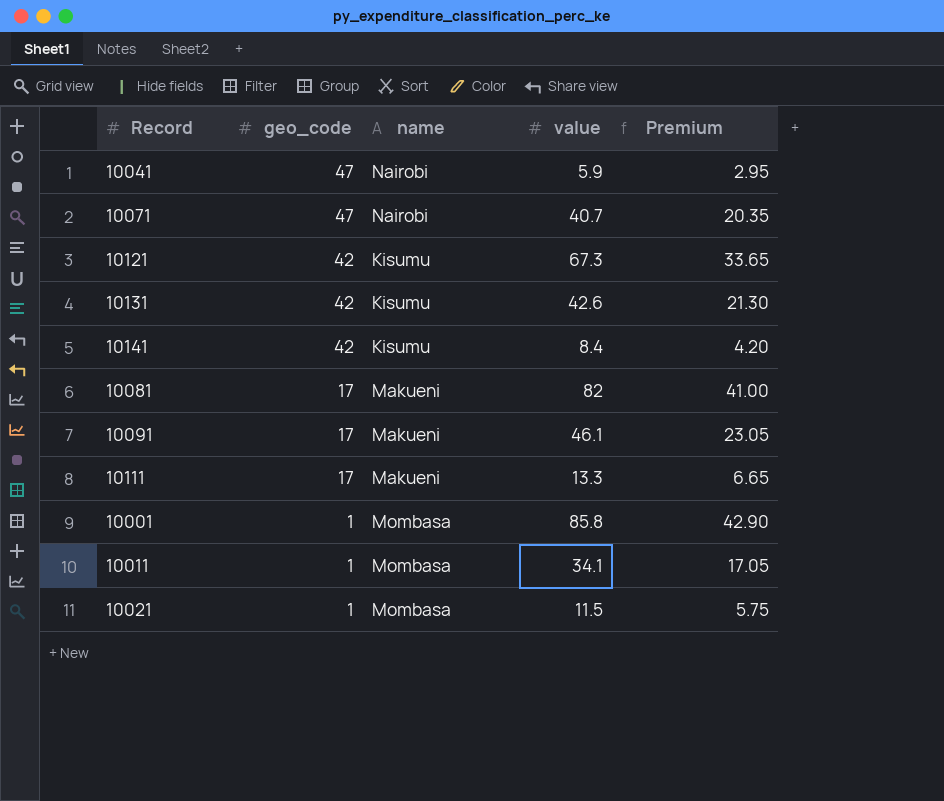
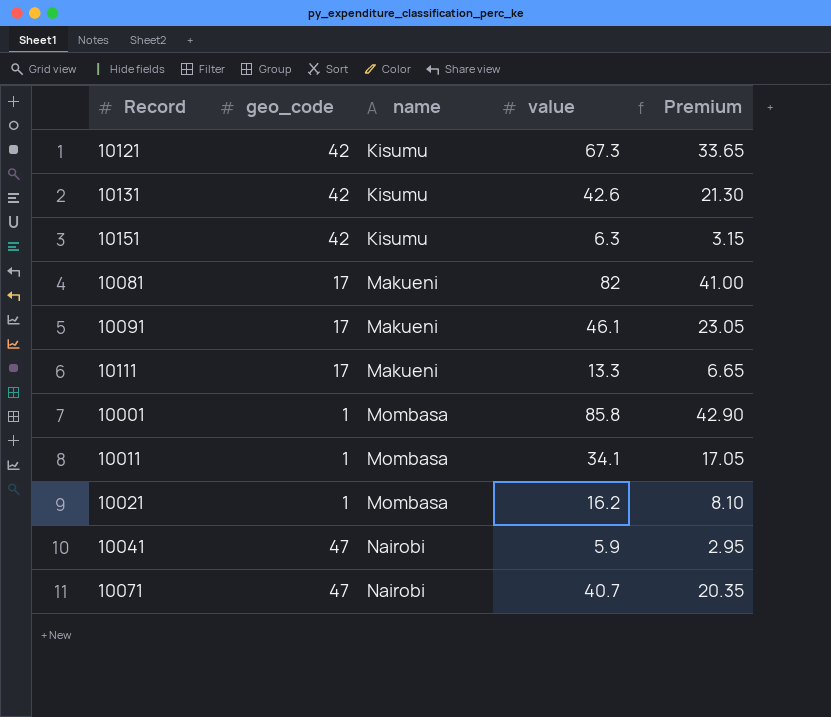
row order: geo_code descending -> name ascending
row 10141: 42 | Kisumu | 8.4 | 4.20 -> none
row 10151: none -> 42 | Kisumu | 6.3 | 3.15
10021 | value: 11.5 -> 16.2
10021 | Premium: 5.75 -> 8.10

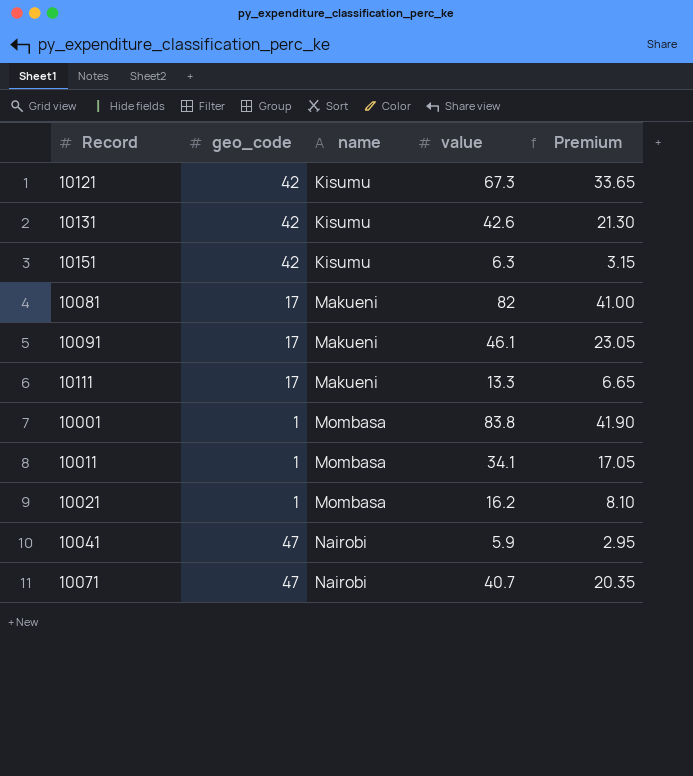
10001 | value: 85.8 -> 83.8
10001 | Premium: 42.90 -> 41.90

